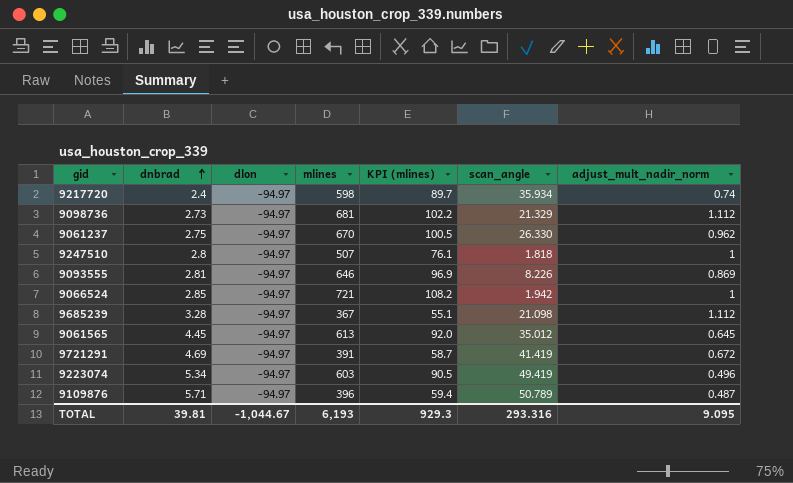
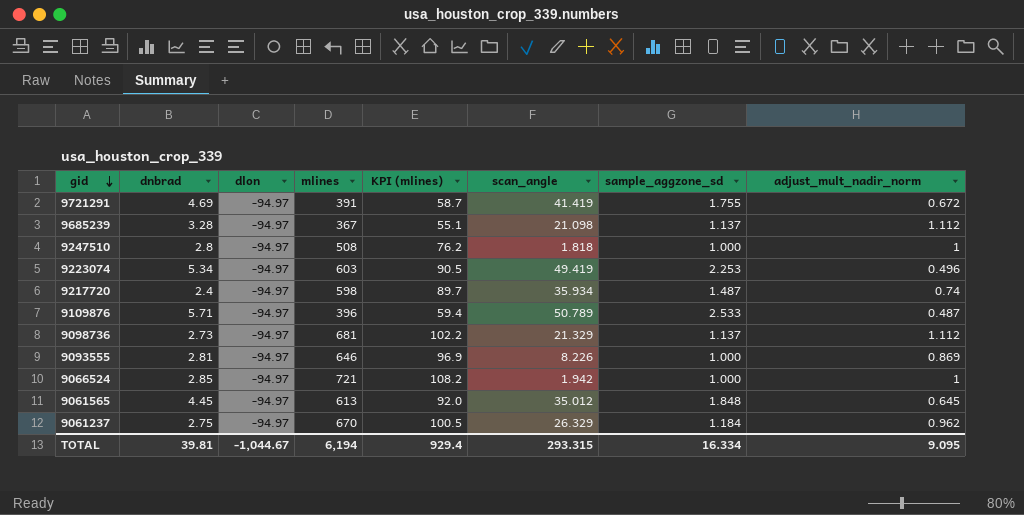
row order: dnbrad ascending -> gid descending
column sample_aggzone_sd | position: none -> 7
9247510 | mlines: 507 -> 508
9247510 | KPI (mlines): 76.1 -> 76.2
9061237 | scan_angle: 26.330 -> 26.329
TOTAL | mlines: 6,193 -> 6,194
TOTAL | KPI (mlines): 929.3 -> 929.4
TOTAL | scan_angle: 293.316 -> 293.315

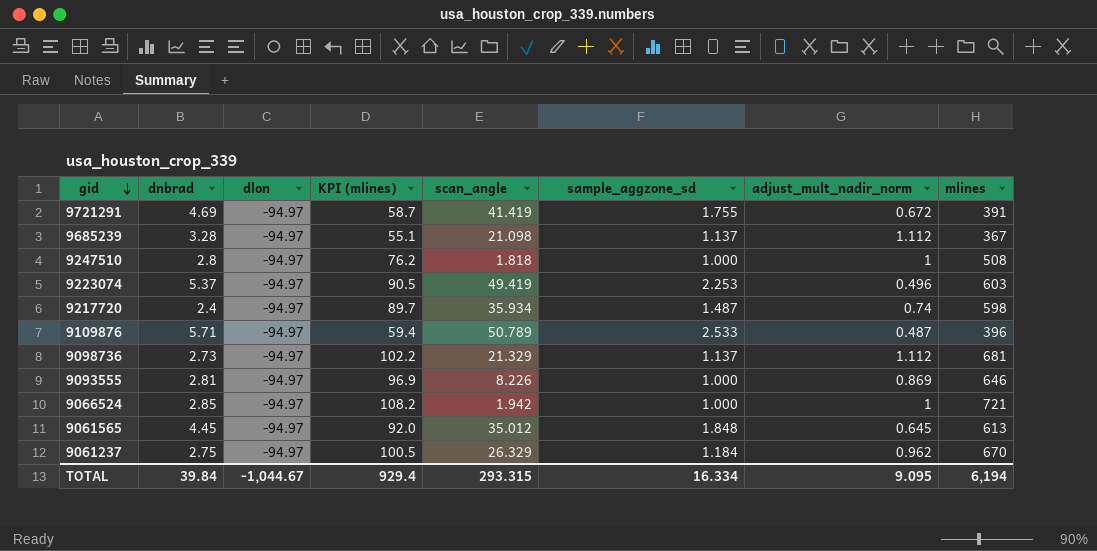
column mlines | position: 4 -> 8
9223074 | dnbrad: 5.34 -> 5.37
TOTAL | dnbrad: 39.81 -> 39.84

